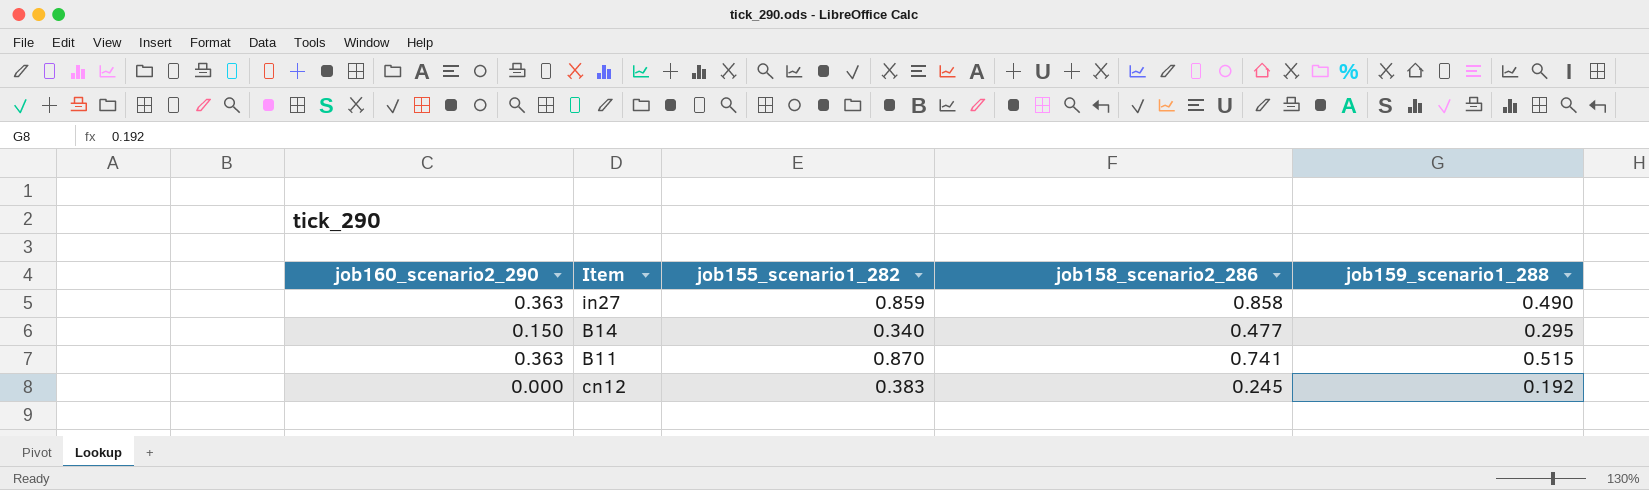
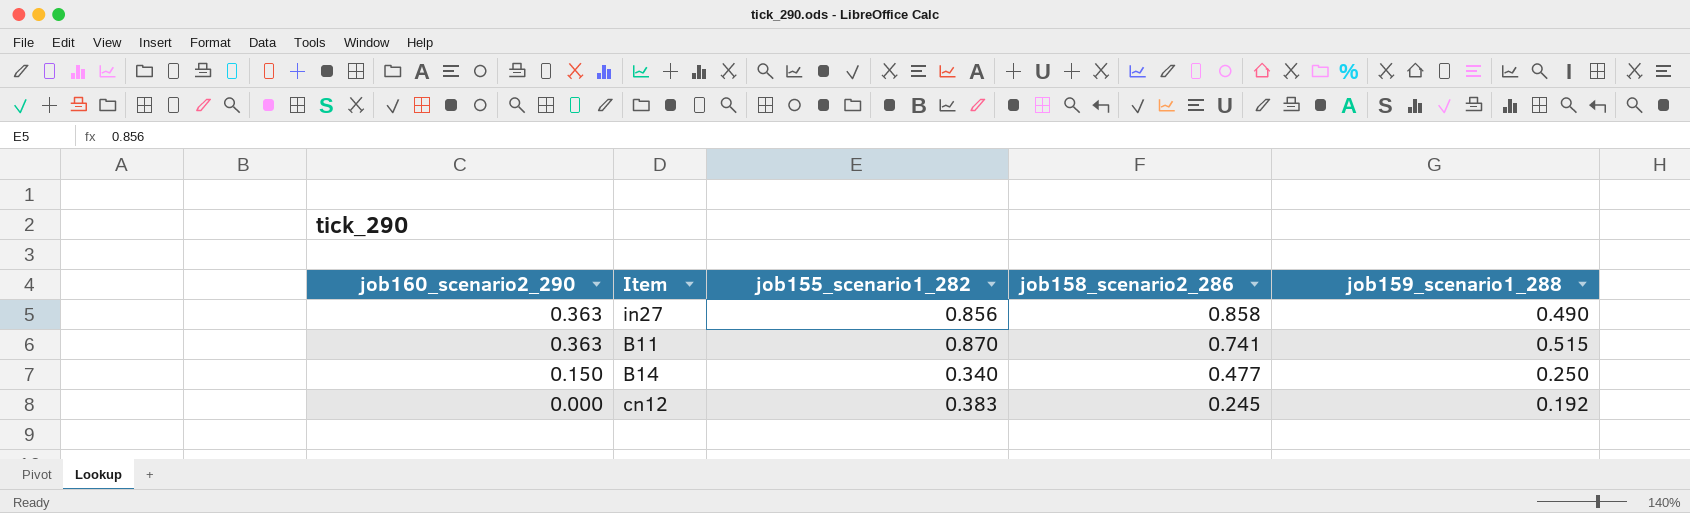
row order: none -> job160_scenario2_290 descending
in27 | job155_scenario1_282: 0.859 -> 0.856
B14 | job159_scenario1_288: 0.295 -> 0.250

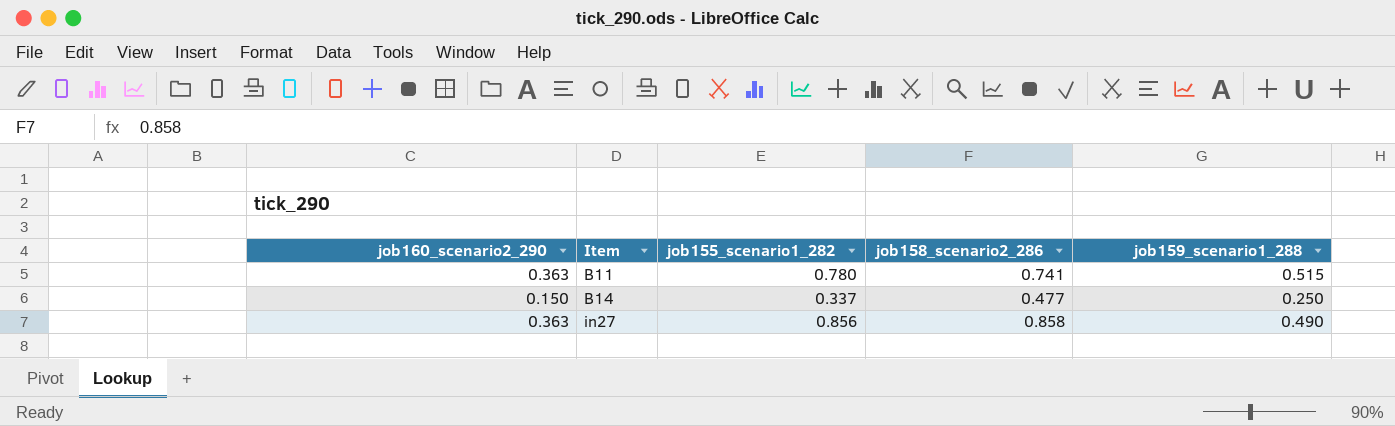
row order: job160_scenario2_290 descending -> Item ascending
row cn12: 0.000 | 0.383 | 0.245 | 0.192 -> none
B11 | job155_scenario1_282: 0.870 -> 0.780
B14 | job155_scenario1_282: 0.340 -> 0.337

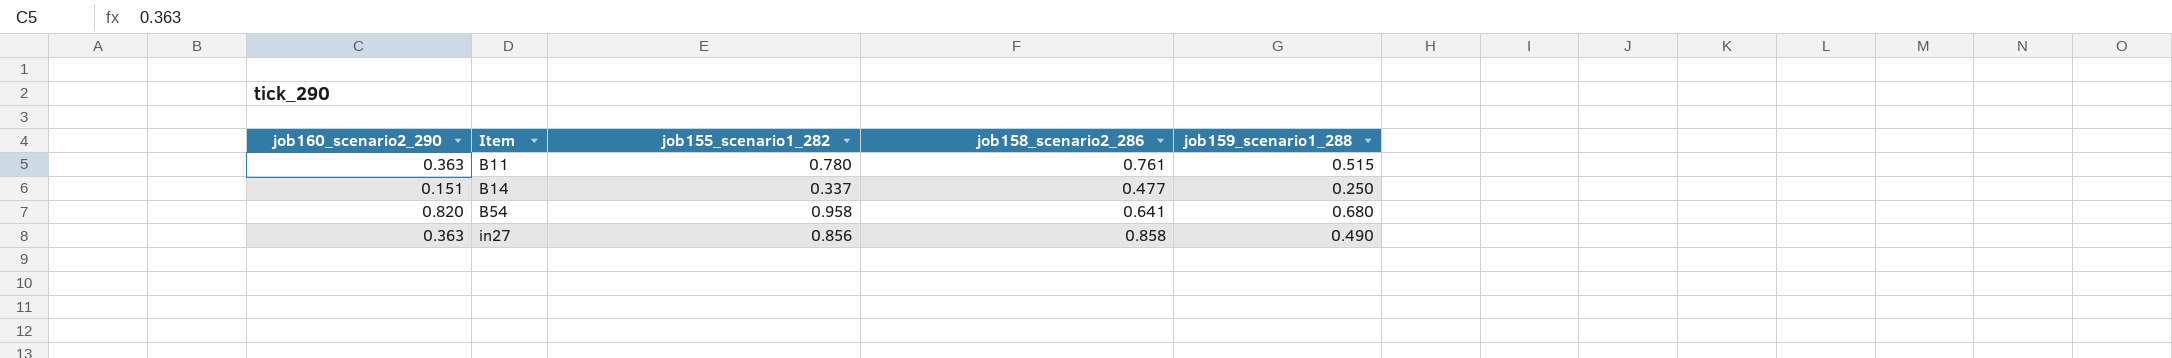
B11 | job158_scenario2_286: 0.741 -> 0.761
B14 | job160_scenario2_290: 0.150 -> 0.151
row B54: none -> 0.820 | 0.958 | 0.641 | 0.680

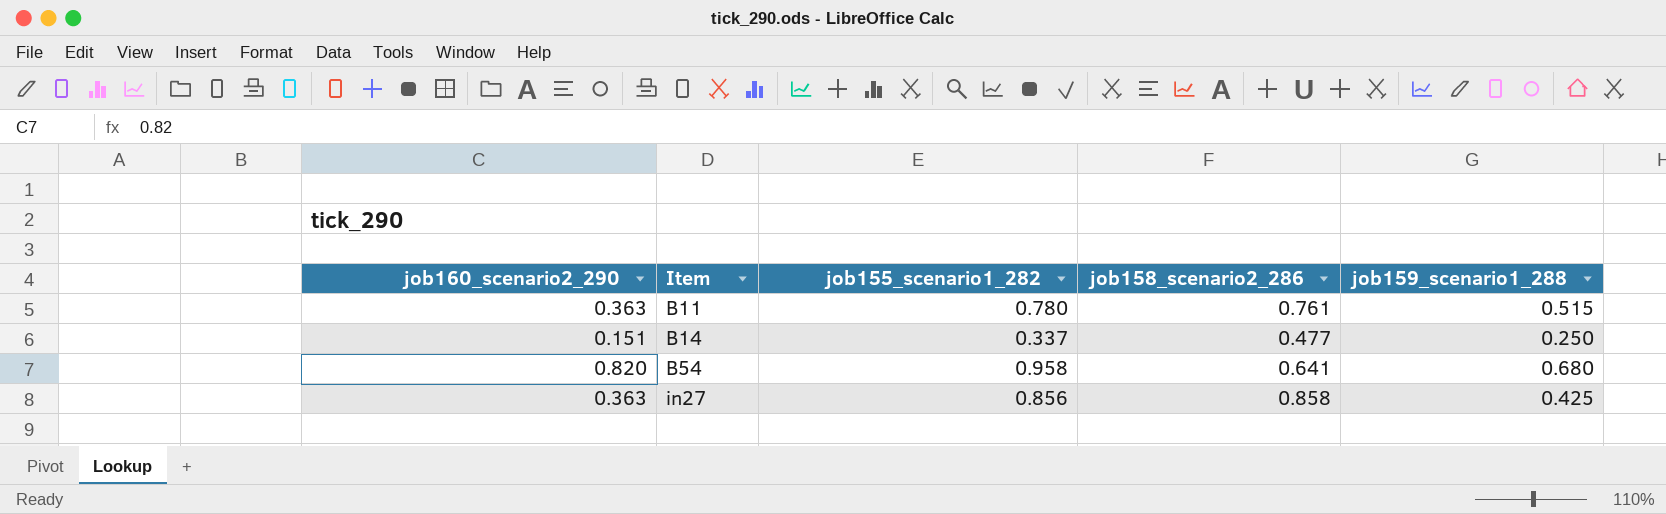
in27 | job159_scenario1_288: 0.490 -> 0.425

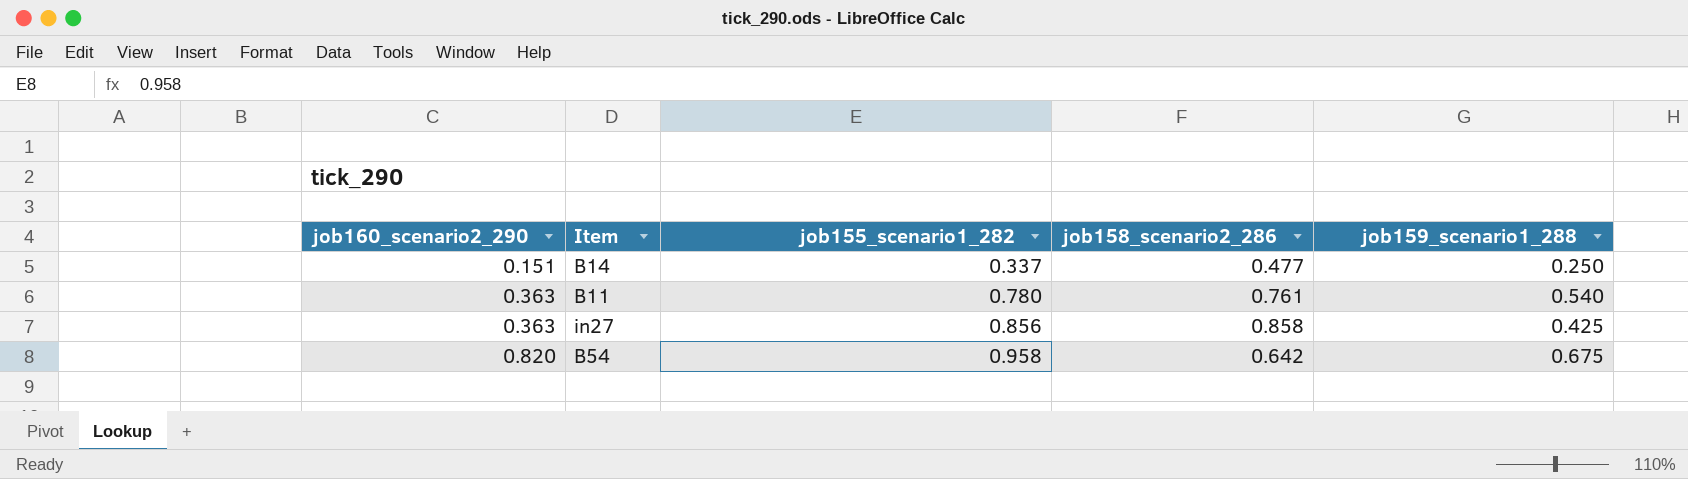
row order: Item ascending -> job160_scenario2_290 ascending
B11 | job159_scenario1_288: 0.515 -> 0.540
B54 | job158_scenario2_286: 0.641 -> 0.642
B54 | job159_scenario1_288: 0.680 -> 0.675

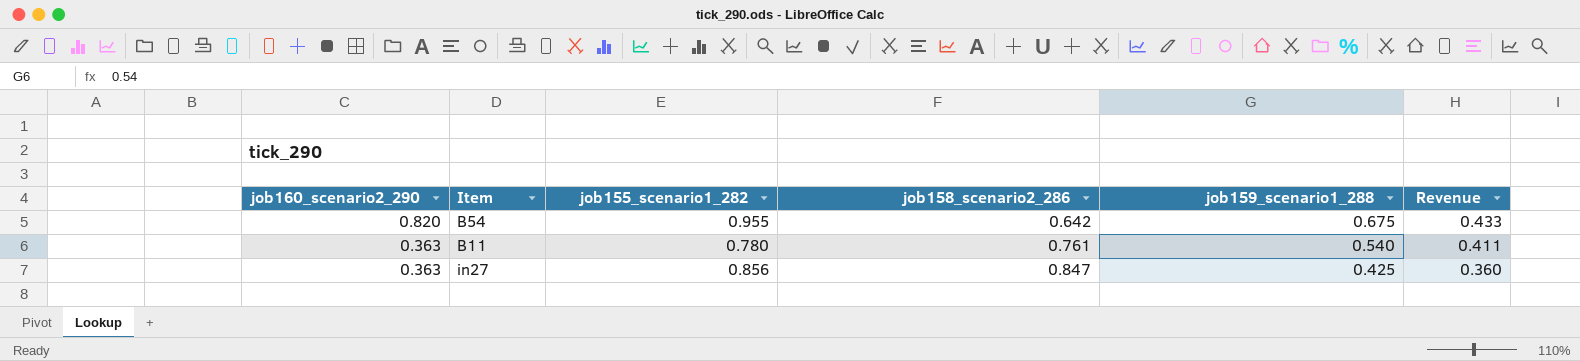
row order: job160_scenario2_290 ascending -> job160_scenario2_290 descending
column Revenue | formula: none -> [job158_scenario2_286] * [job159_scenario1_288]
row B14: 0.151 | 0.337 | 0.477 | 0.250 -> none
B54 | job155_scenario1_282: 0.958 -> 0.955
in27 | job158_scenario2_286: 0.858 -> 0.847

